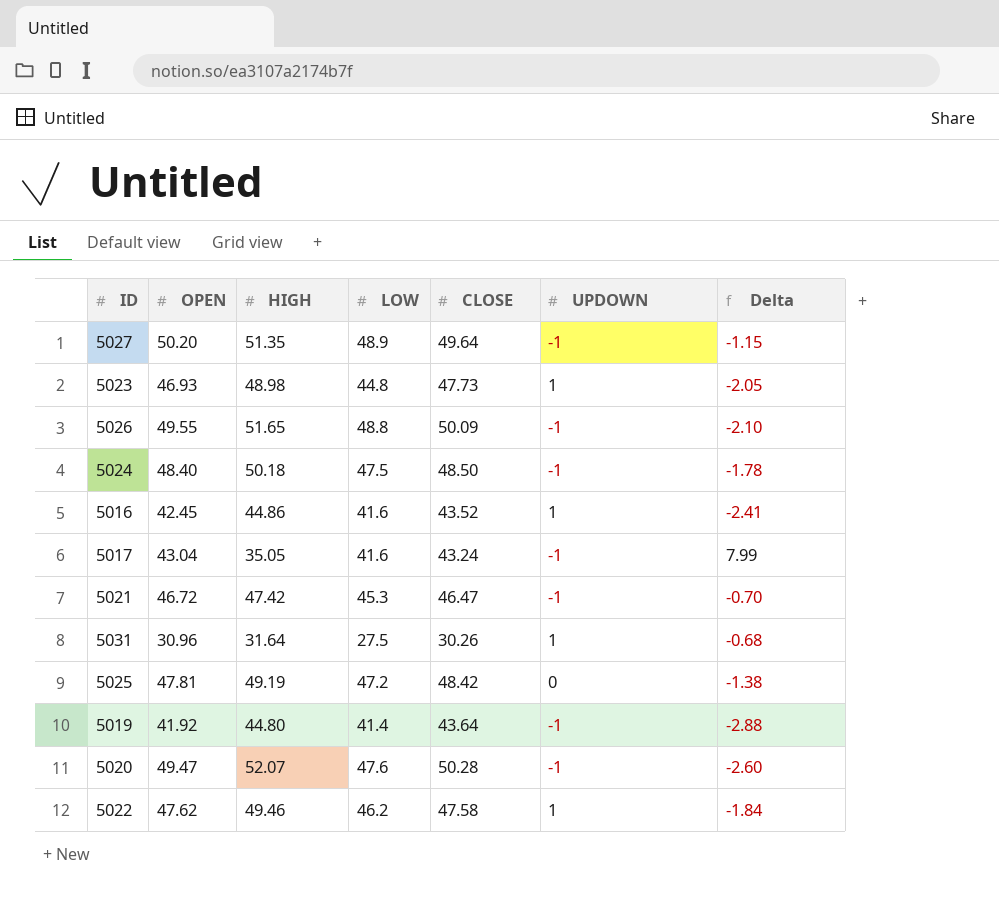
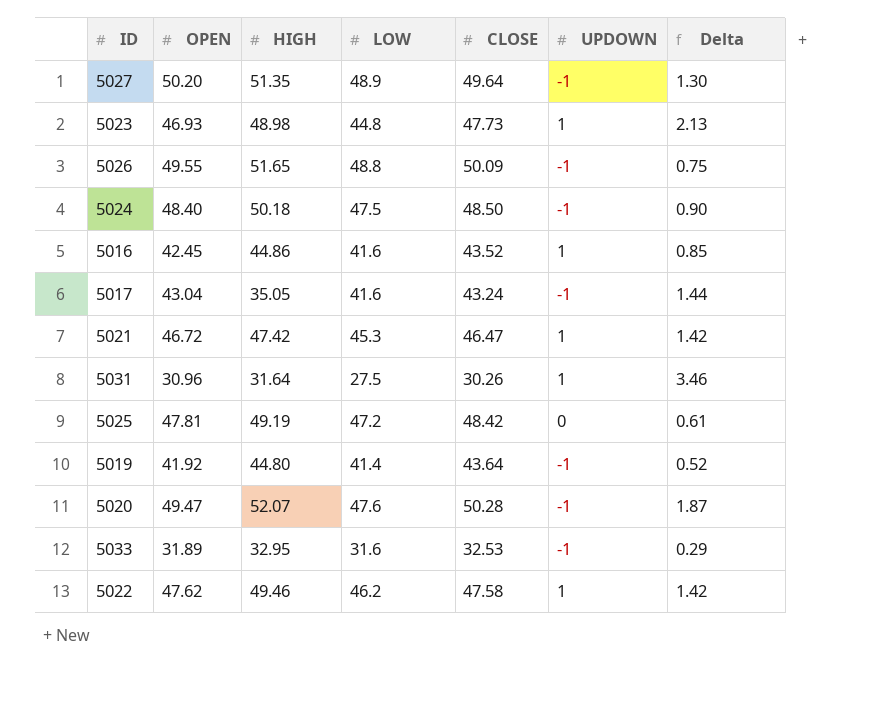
column Delta | formula: [OPEN] - [HIGH] -> [OPEN] - [LOW]
5021 | UPDOWN: -1 -> 1
row 5033: none -> 31.89 | 32.95 | 31.6 | 32.53 | -1 | 0.29

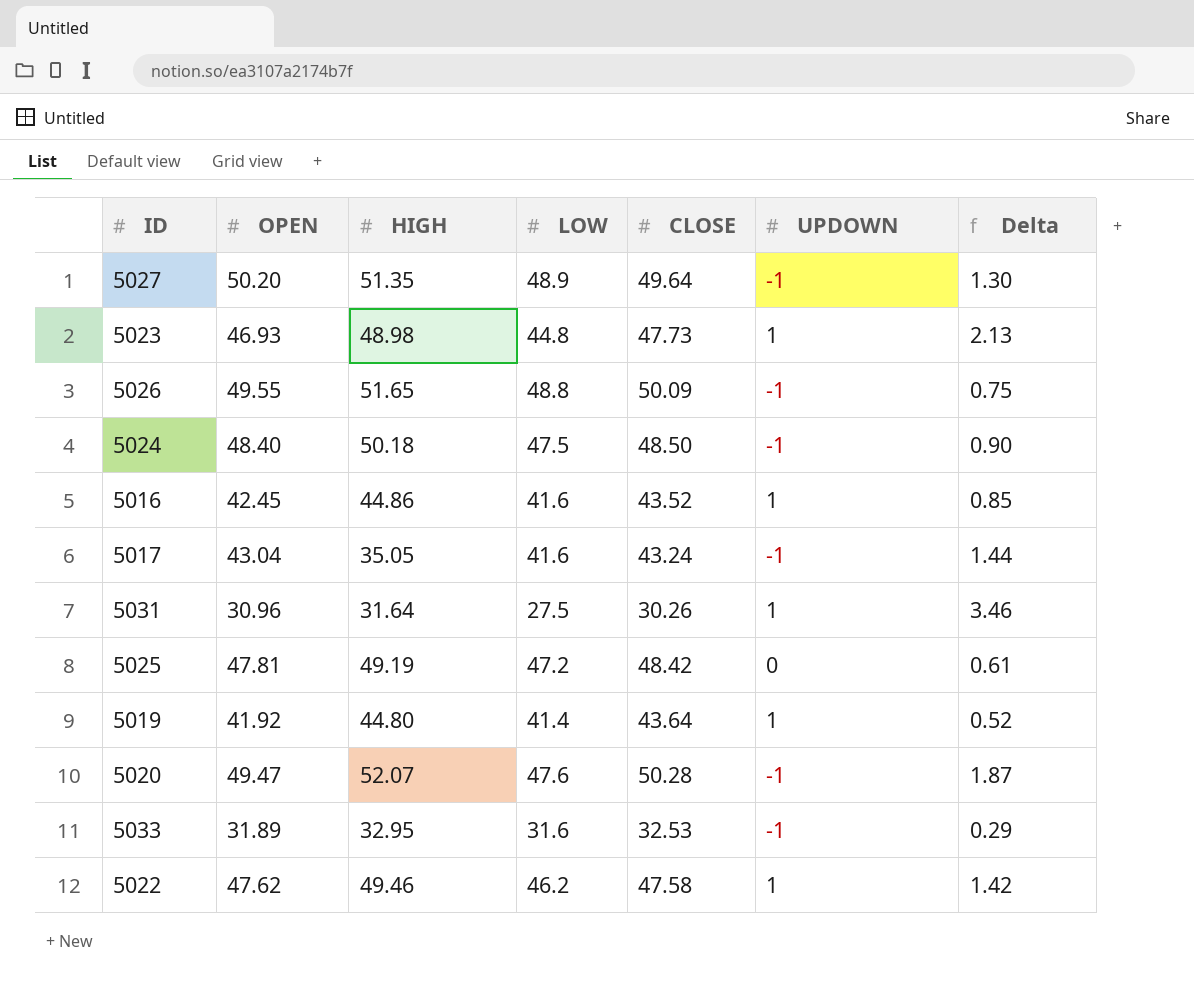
row 5021: 46.72 | 47.42 | 45.3 | 46.47 | 1 | 1.42 -> none
5019 | UPDOWN: -1 -> 1

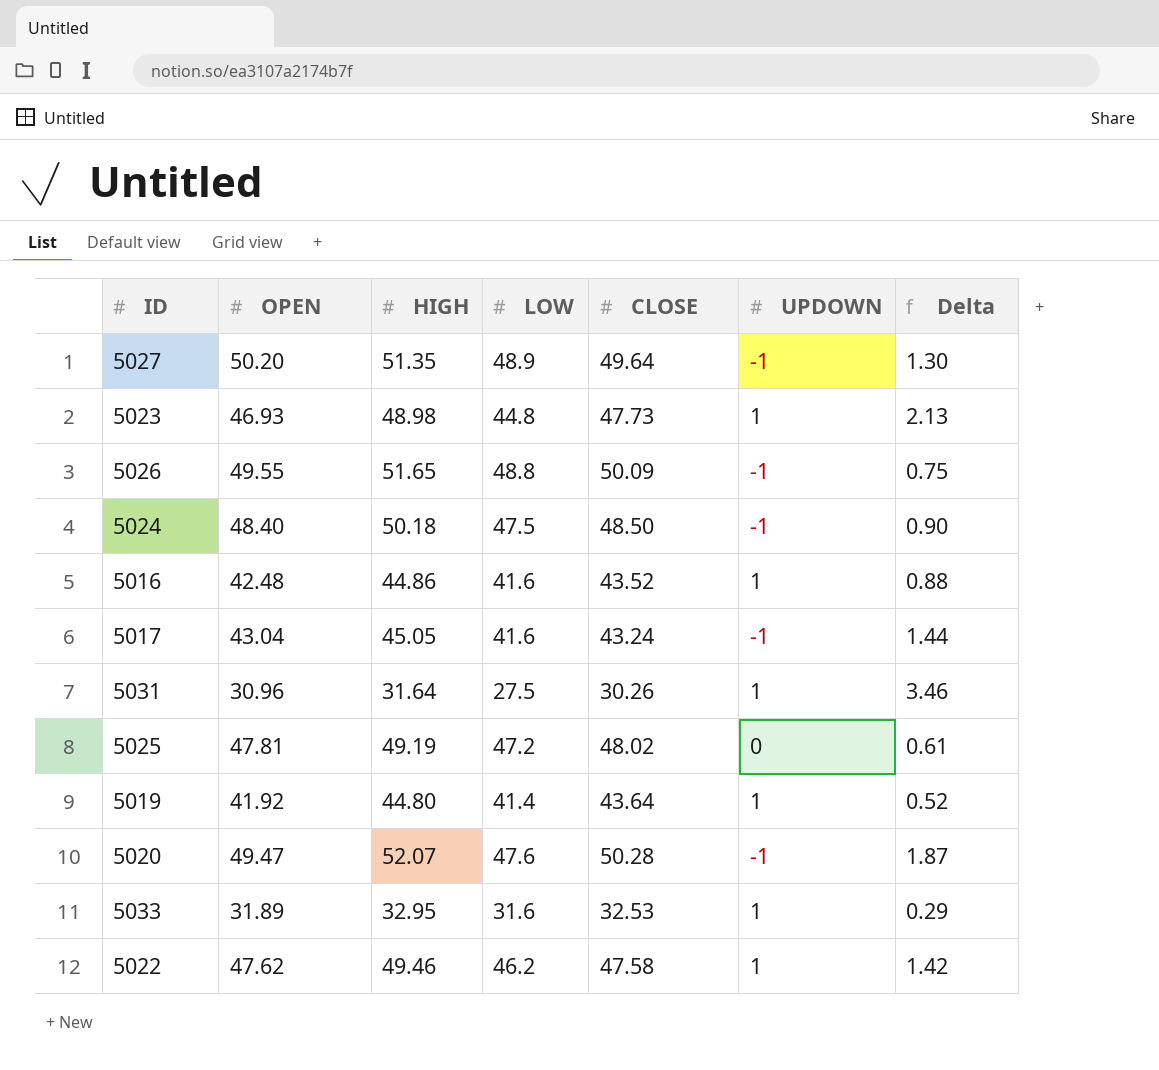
5016 | OPEN: 42.45 -> 42.48
5016 | Delta: 0.85 -> 0.88
5017 | HIGH: 35.05 -> 45.05
5025 | CLOSE: 48.42 -> 48.02
5033 | UPDOWN: -1 -> 1

